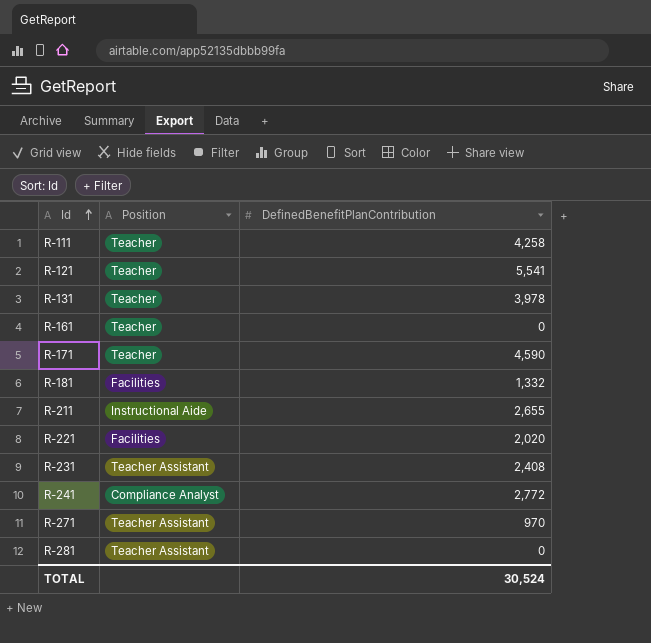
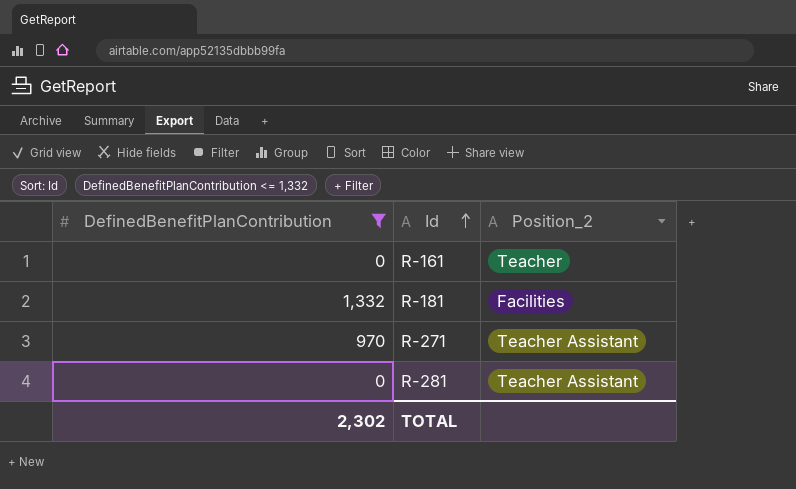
filter: none -> DefinedBenefitPlanContribution <= 1,332
column DefinedBenefitPlanContribution | position: 3 -> 1
column name: Position -> Position_2
TOTAL | DefinedBenefitPlanContribution: 30,524 -> 2,302

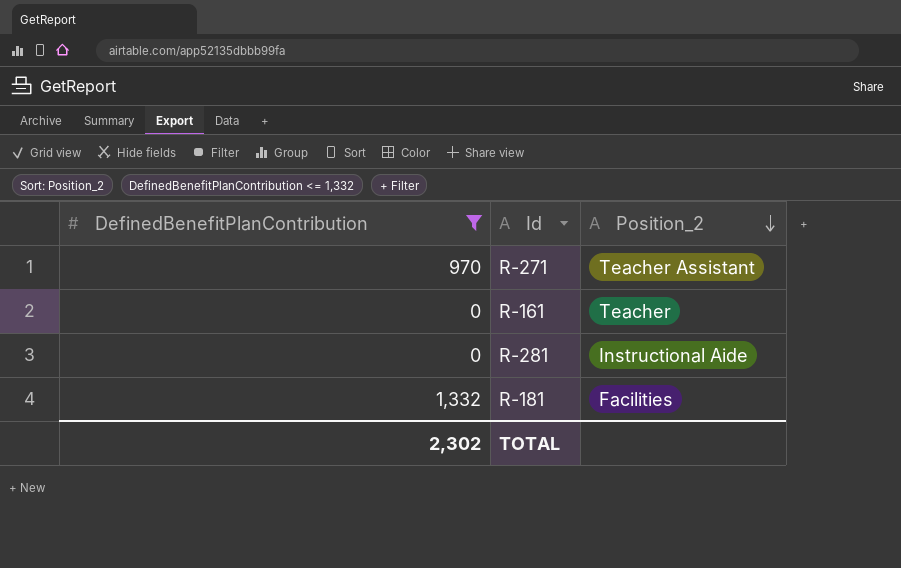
row order: Id ascending -> Position_2 descending
R-281 | Position_2: Teacher Assistant -> Instructional Aide

